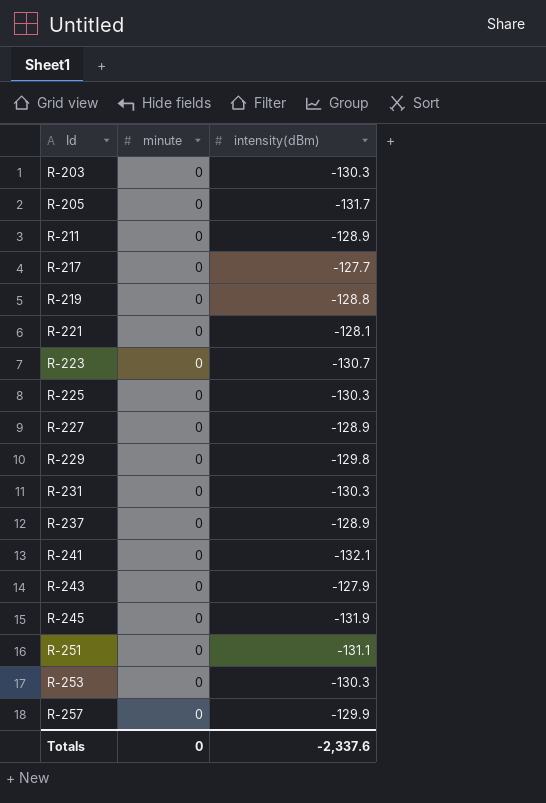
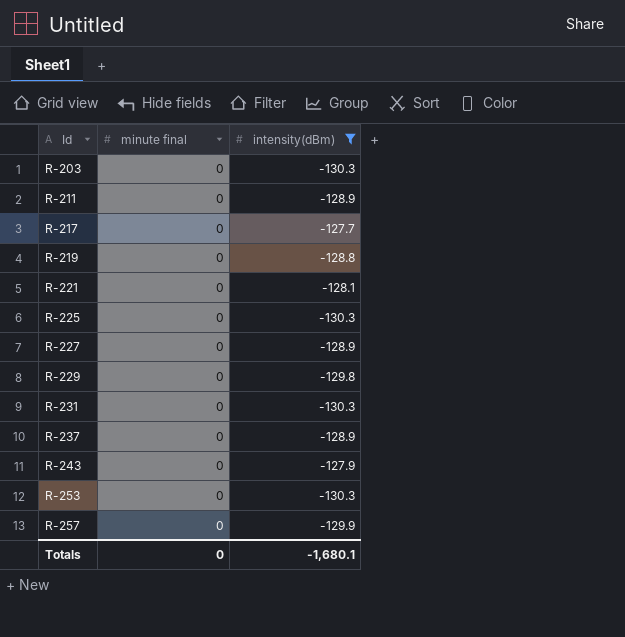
filter: none -> intensity(dBm) >= -130.3
column name: minute -> minute final
Totals | intensity(dBm): -2,337.6 -> -1,680.1

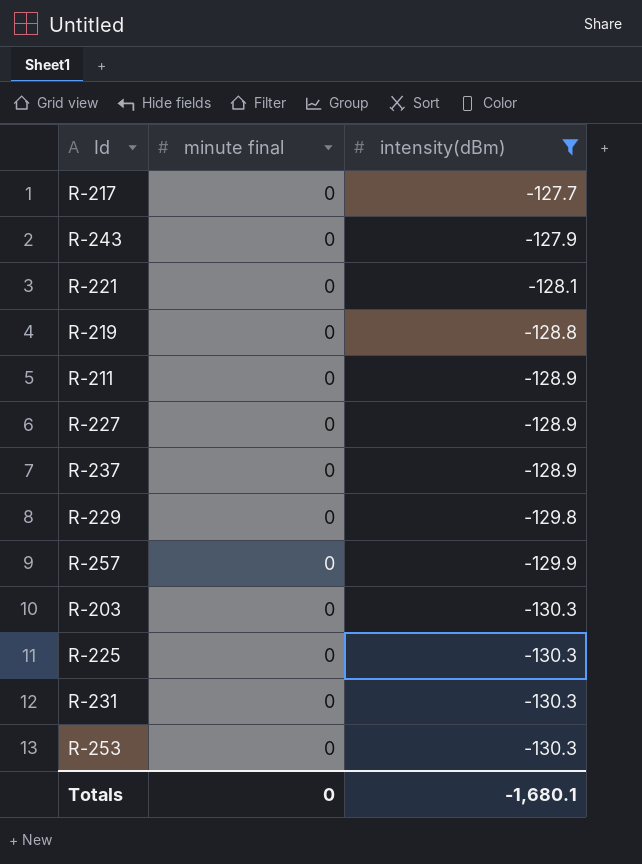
row order: Id ascending -> intensity(dBm) descending

